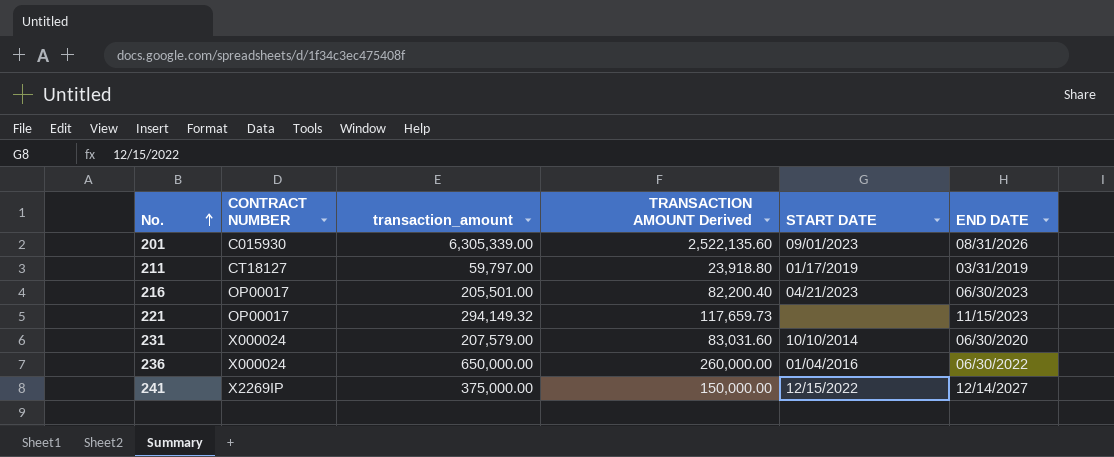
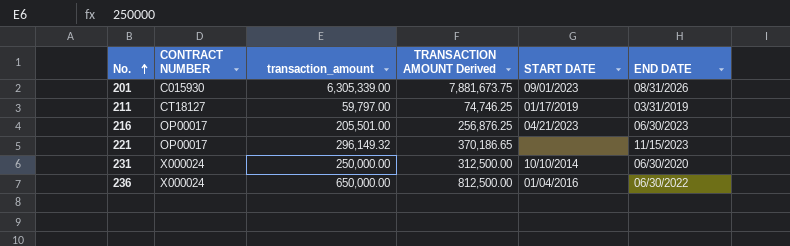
column TRANSACTION AMOUNT Derived | formula: [transaction_amount] * 0.4 -> [transaction_amount] * 1.25
row 241: X2269IP | 375,000.00 | 150,000.00 | 12/15/2022 | 12/14/2027 -> none
221 | transaction_amount: 294,149.32 -> 296,149.32
231 | transaction_amount: 207,579.00 -> 250,000.00

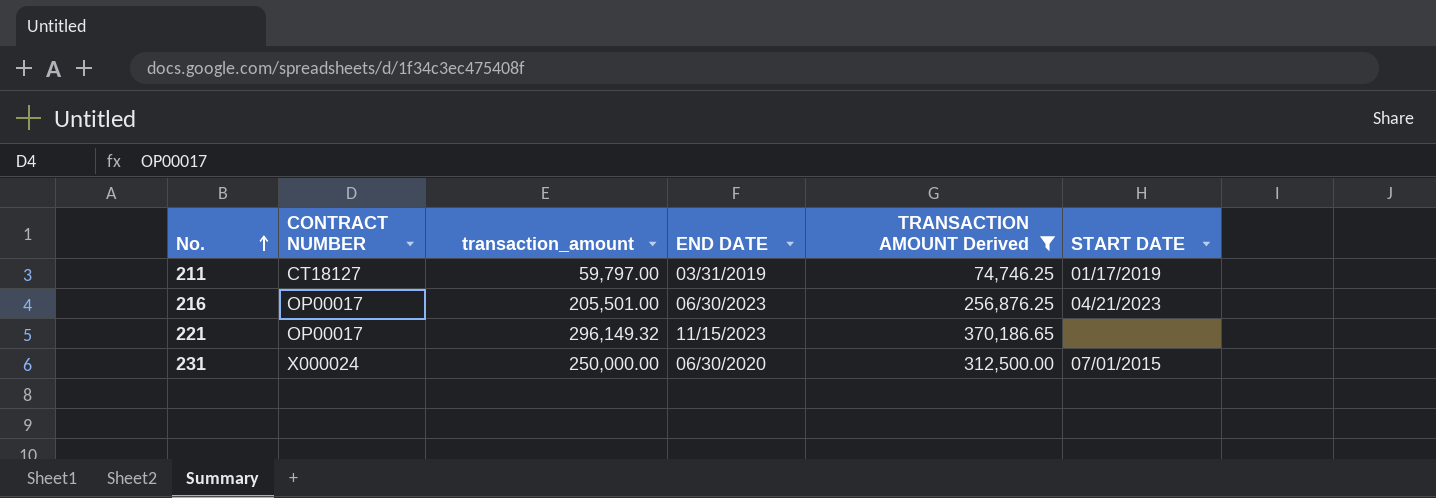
filter: none -> TRANSACTION AMOUNT Derived <= 370,186.65
column END DATE | position: 6 -> 4
231 | START DATE: 10/10/2014 -> 07/01/2015

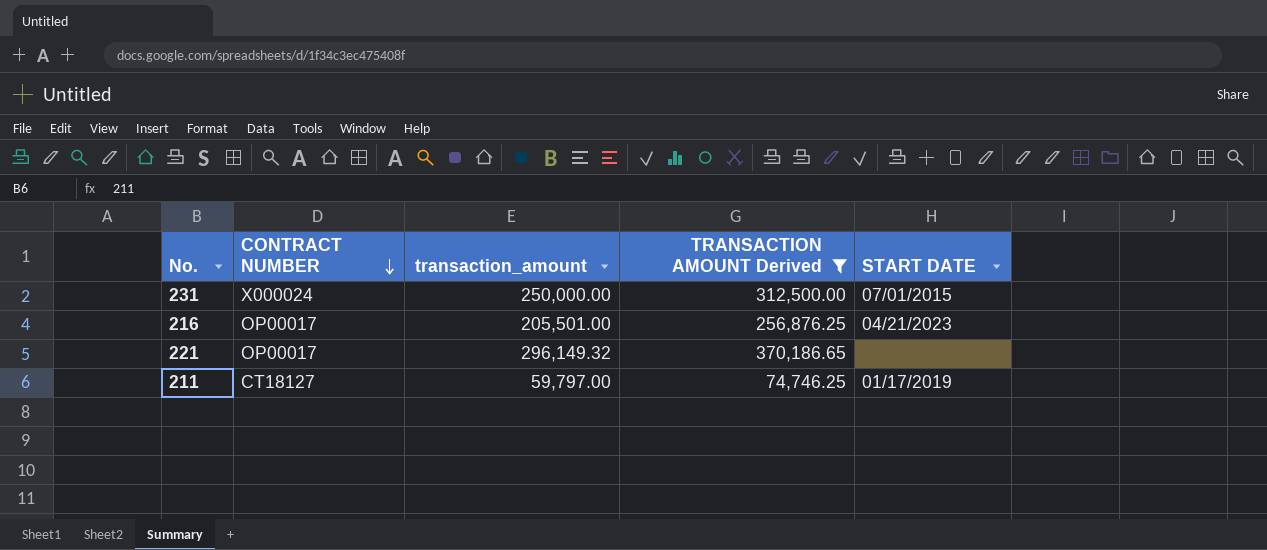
row order: No. ascending -> CONTRACT NUMBER descending
column END DATE | position: 4 -> none

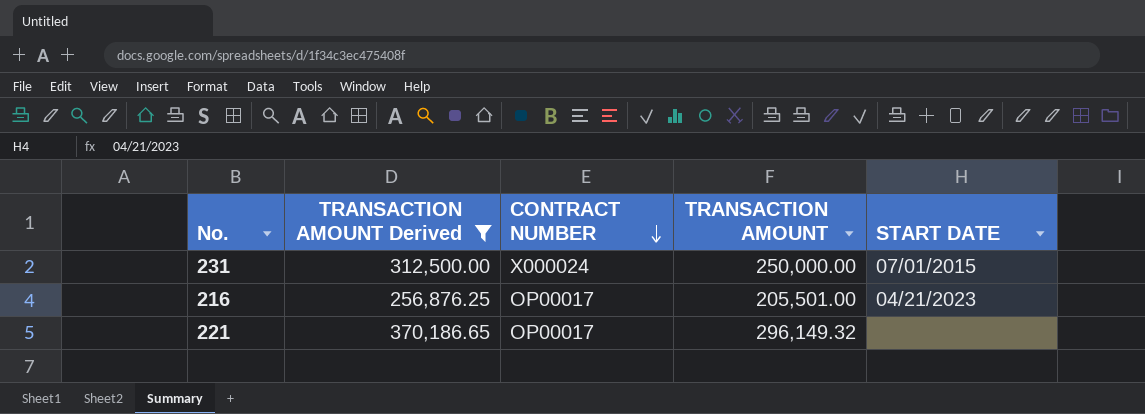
column TRANSACTION AMOUNT Derived | position: 4 -> 2
column name: transaction_amount -> TRANSACTION AMOUNT
row 211: CT18127 | 59,797.00 | 74,746.25 | 01/17/2019 -> none

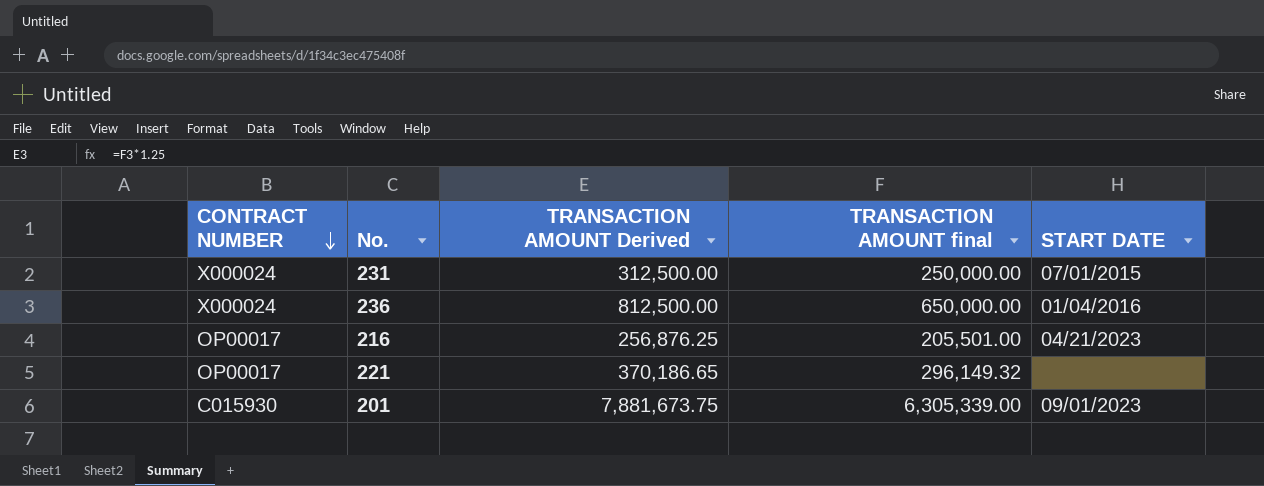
filter: TRANSACTION AMOUNT Derived <= 370,186.65 -> none
column CONTRACT NUMBER | position: 3 -> 1
column name: TRANSACTION AMOUNT -> TRANSACTION AMOUNT final

